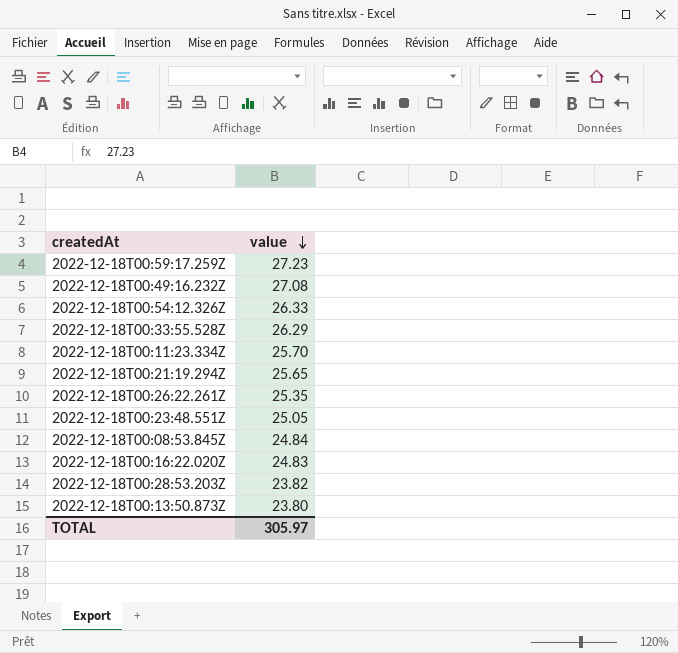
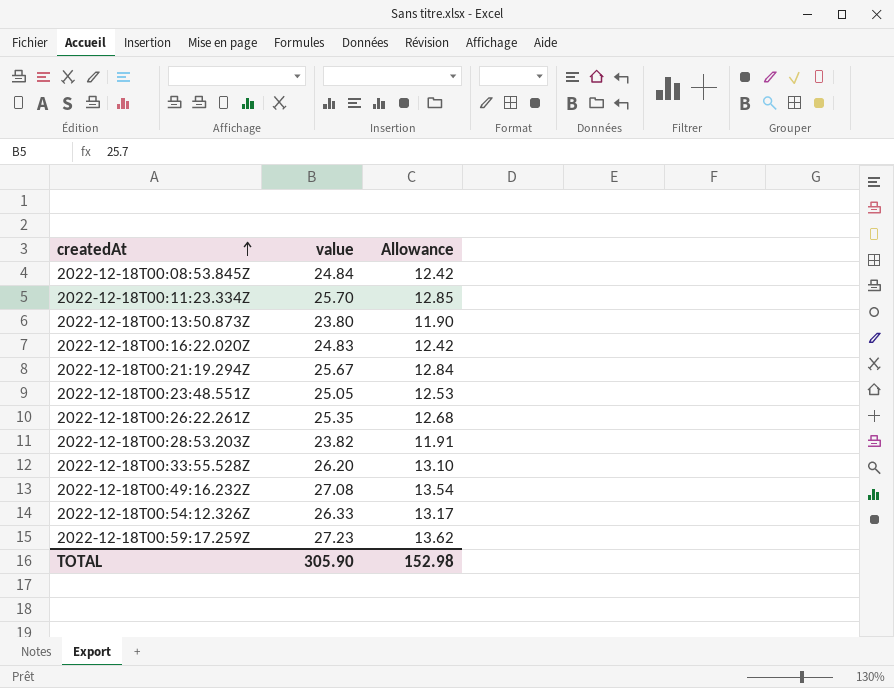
row order: value descending -> createdAt ascending
column Allowance | formula: none -> [value] * 0.5
2022-12-18T00:21:19.294Z | value: 25.65 -> 25.67
2022-12-18T00:33:55.528Z | value: 26.29 -> 26.20
TOTAL | value: 305.97 -> 305.90

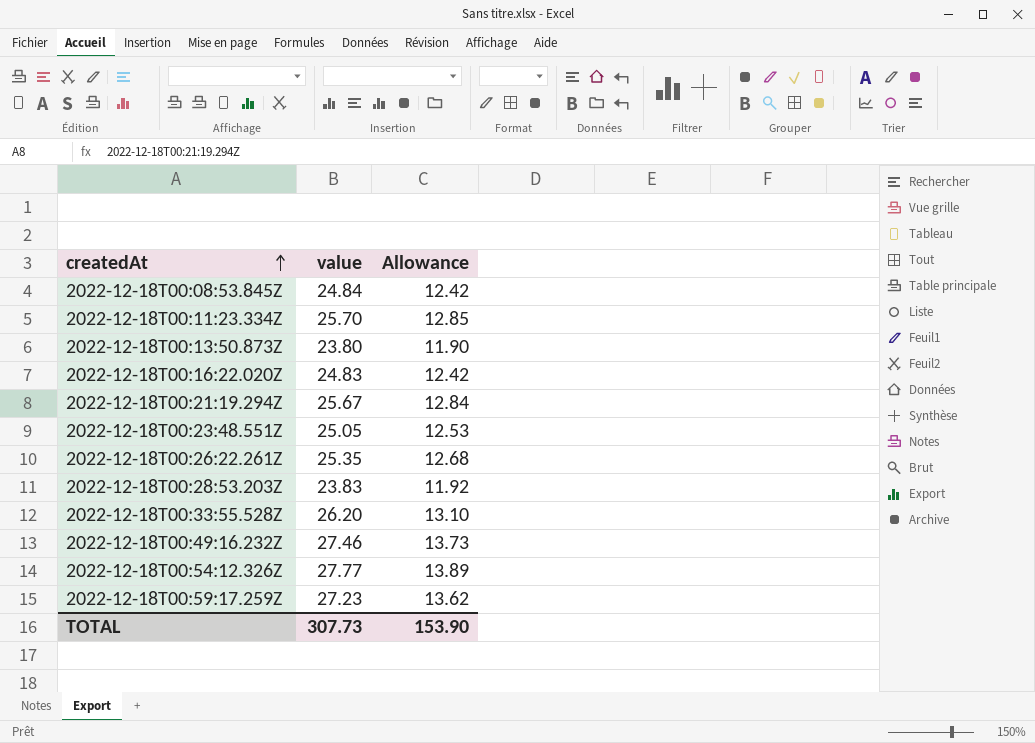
2022-12-18T00:28:53.203Z | value: 23.82 -> 23.83
2022-12-18T00:28:53.203Z | Allowance: 11.91 -> 11.92
2022-12-18T00:49:16.232Z | value: 27.08 -> 27.46
2022-12-18T00:49:16.232Z | Allowance: 13.54 -> 13.73
2022-12-18T00:54:12.326Z | value: 26.33 -> 27.77
2022-12-18T00:54:12.326Z | Allowance: 13.17 -> 13.89
TOTAL | value: 305.90 -> 307.73
TOTAL | Allowance: 152.98 -> 153.90

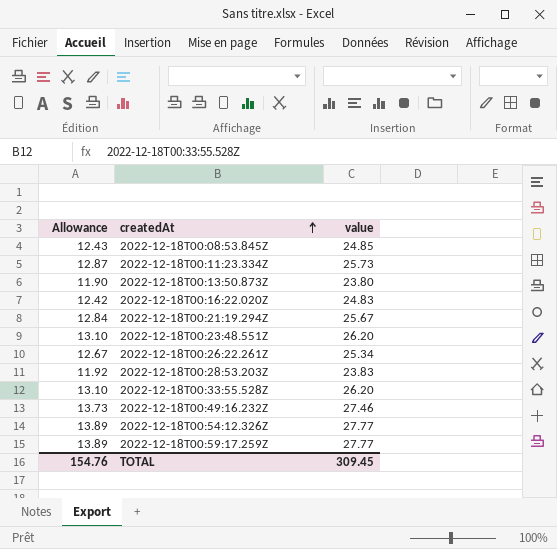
column Allowance | position: 3 -> 1
2022-12-18T00:08:53.845Z | Allowance: 12.42 -> 12.43
2022-12-18T00:08:53.845Z | value: 24.84 -> 24.85
2022-12-18T00:11:23.334Z | Allowance: 12.85 -> 12.87
2022-12-18T00:11:23.334Z | value: 25.70 -> 25.73
2022-12-18T00:23:48.551Z | Allowance: 12.53 -> 13.10
2022-12-18T00:23:48.551Z | value: 25.05 -> 26.20
2022-12-18T00:26:22.261Z | Allowance: 12.68 -> 12.67
2022-12-18T00:26:22.261Z | value: 25.35 -> 25.34
2022-12-18T00:59:17.259Z | Allowance: 13.62 -> 13.89
2022-12-18T00:59:17.259Z | value: 27.23 -> 27.77
TOTAL | Allowance: 153.90 -> 154.76
TOTAL | value: 307.73 -> 309.45

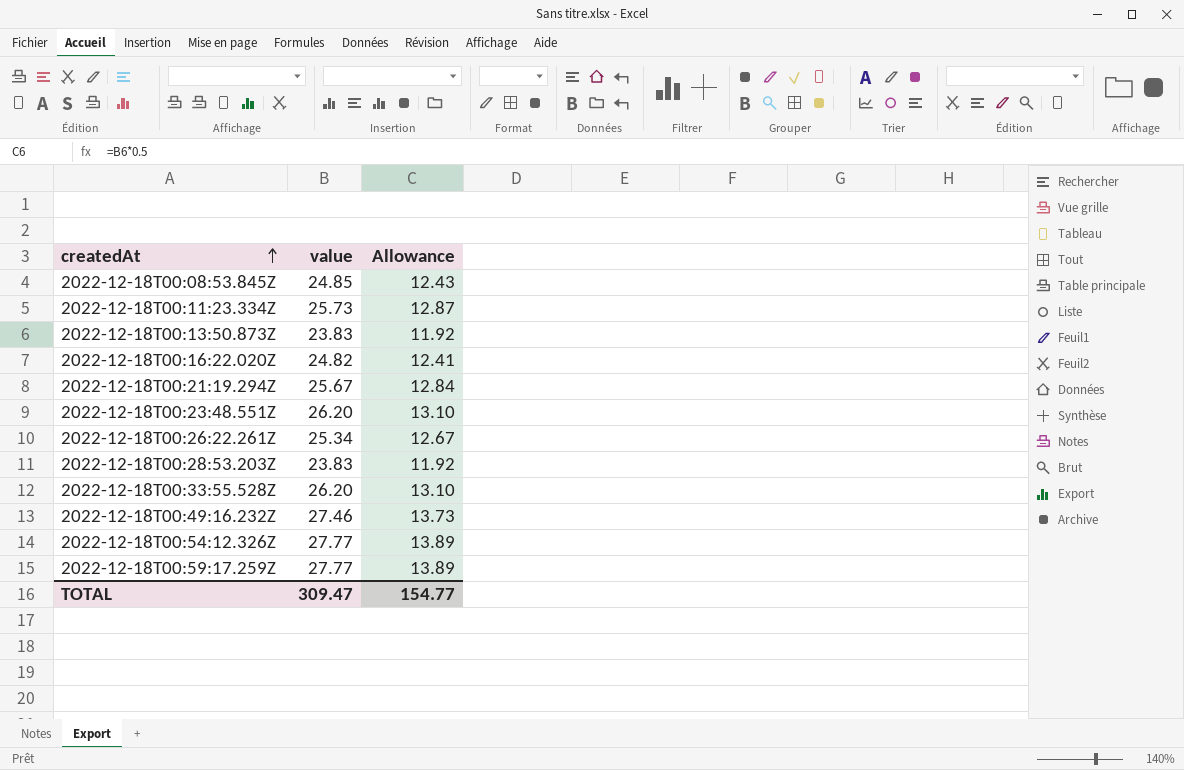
column Allowance | position: 1 -> 3
2022-12-18T00:13:50.873Z | value: 23.80 -> 23.83
2022-12-18T00:13:50.873Z | Allowance: 11.90 -> 11.92
2022-12-18T00:16:22.020Z | value: 24.83 -> 24.82
2022-12-18T00:16:22.020Z | Allowance: 12.42 -> 12.41
TOTAL | value: 309.45 -> 309.47
TOTAL | Allowance: 154.76 -> 154.77

